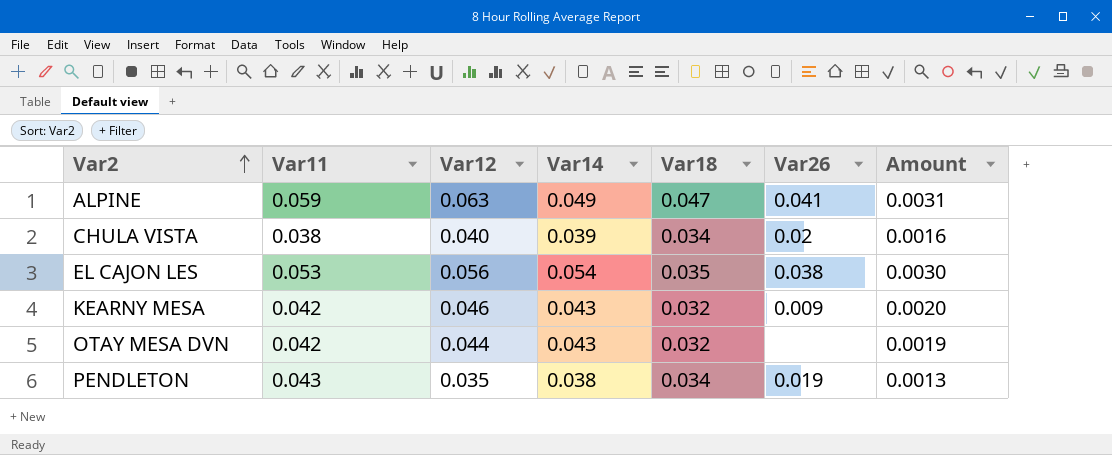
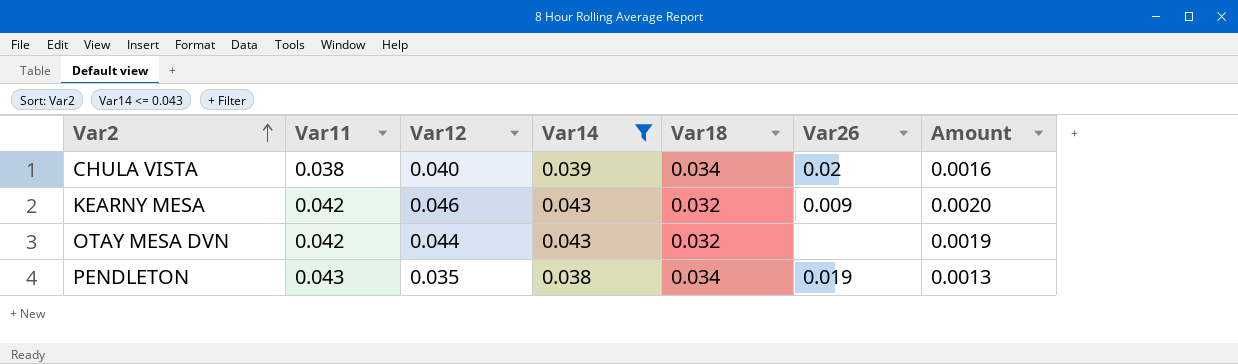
filter: none -> Var14 <= 0.043

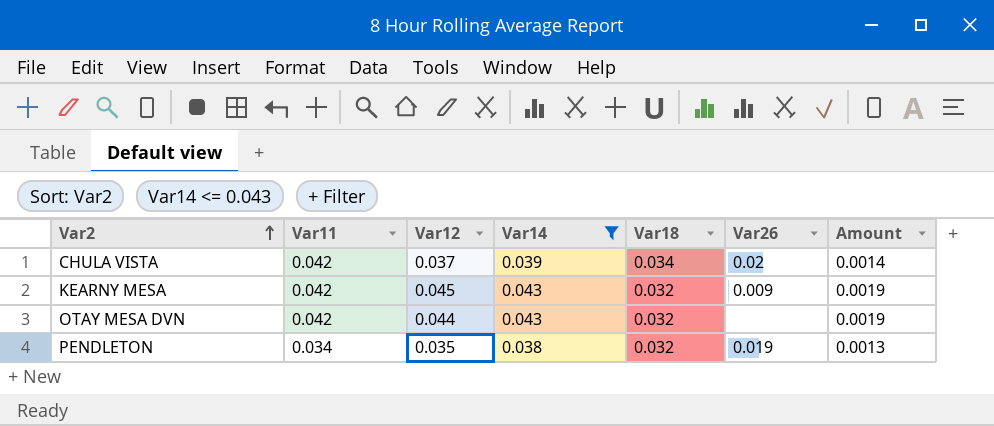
CHULA VISTA | Var11: 0.038 -> 0.042
CHULA VISTA | Var12: 0.040 -> 0.037
CHULA VISTA | Amount: 0.0016 -> 0.0014
KEARNY MESA | Var12: 0.046 -> 0.045
KEARNY MESA | Amount: 0.0020 -> 0.0019
PENDLETON | Var11: 0.043 -> 0.034
PENDLETON | Var18: 0.034 -> 0.032

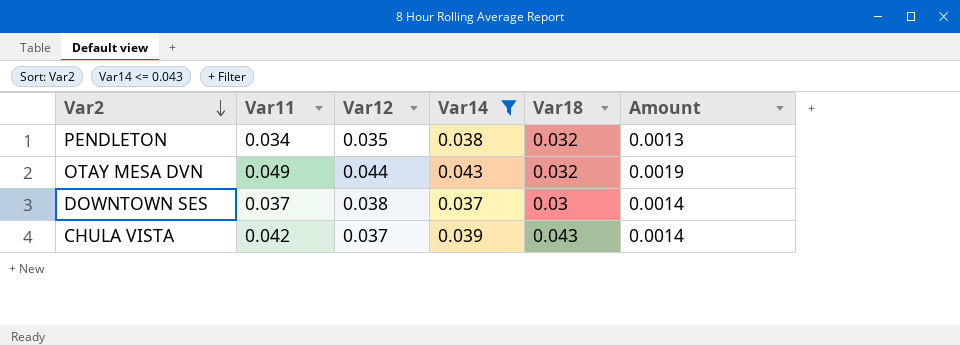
row order: Var2 ascending -> Var2 descending
column Var26 | position: 6 -> none
row KEARNY MESA: 0.042 | 0.045 | 0.043 | 0.032 | 0.009 | 0.0019 -> none
OTAY MESA DVN | Var11: 0.042 -> 0.049
row DOWNTOWN SES: none -> 0.037 | 0.038 | 0.037 | 0.03 | 0.0014
CHULA VISTA | Var18: 0.034 -> 0.043

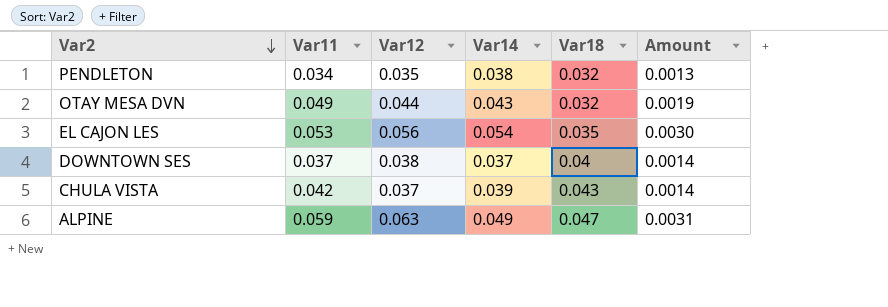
filter: Var14 <= 0.043 -> none
DOWNTOWN SES | Var18: 0.03 -> 0.04

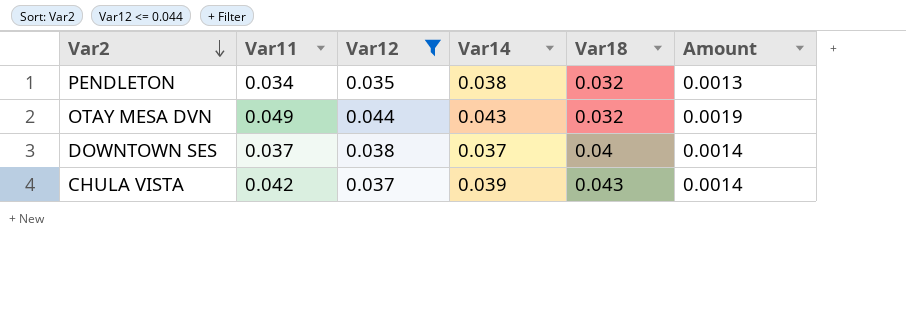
filter: none -> Var12 <= 0.044

